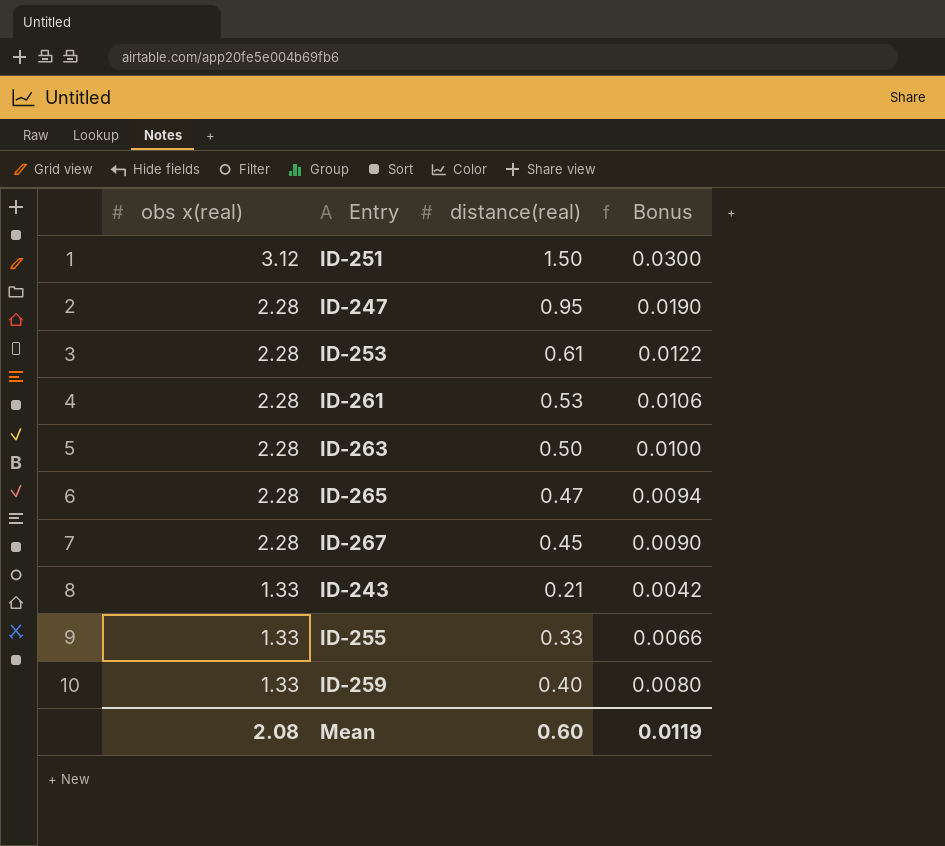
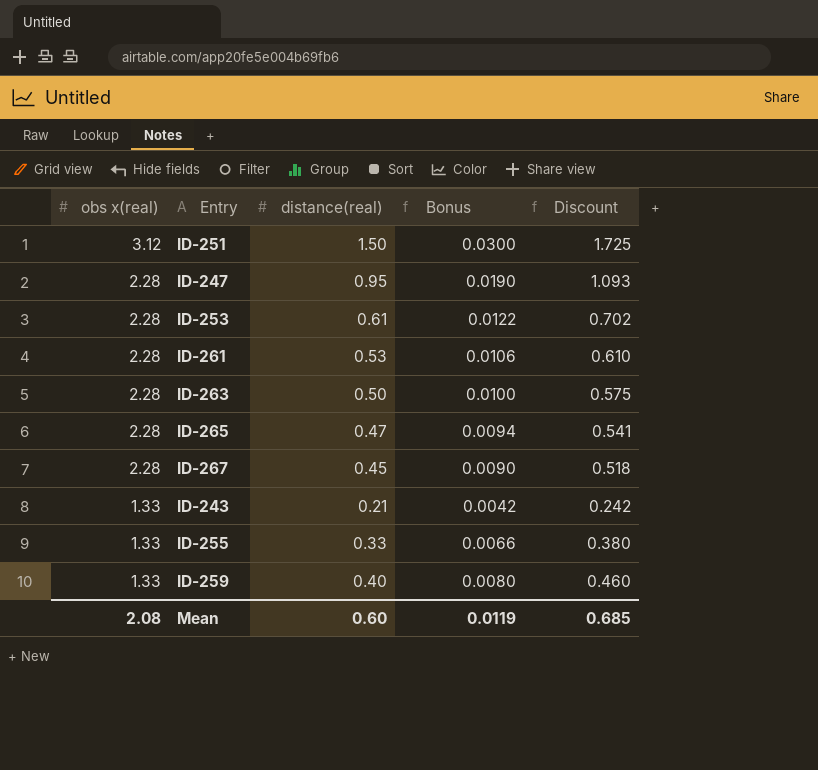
column Discount | formula: none -> [distance(real)] * 1.15

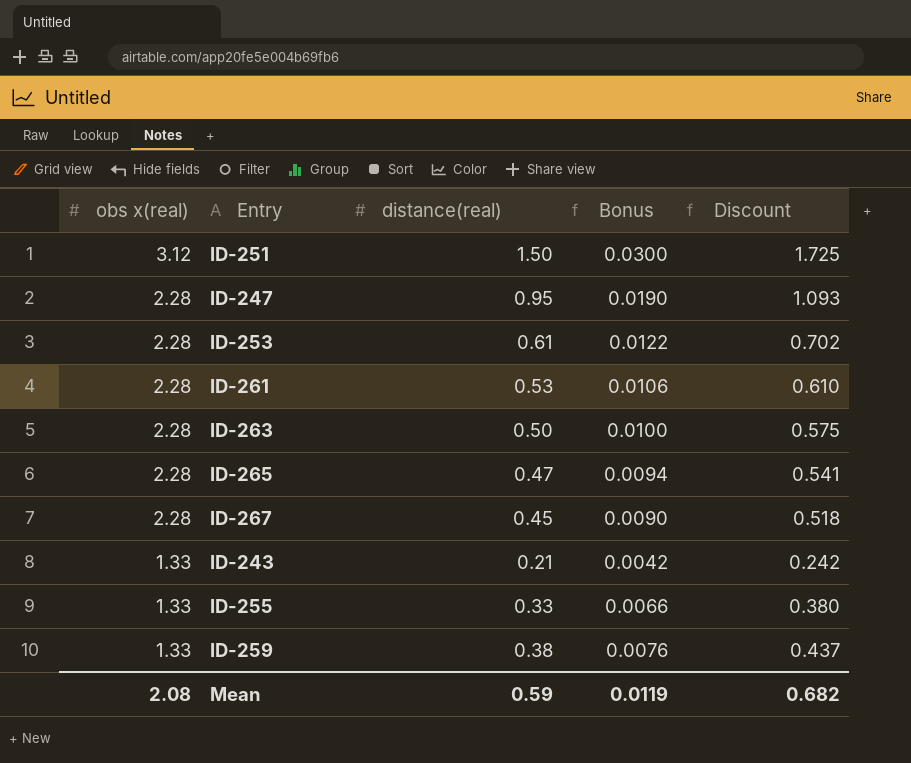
ID-259 | distance(real): 0.40 -> 0.38
ID-259 | Bonus: 0.0080 -> 0.0076
ID-259 | Discount: 0.460 -> 0.437
Mean | distance(real): 0.60 -> 0.59
Mean | Discount: 0.685 -> 0.682

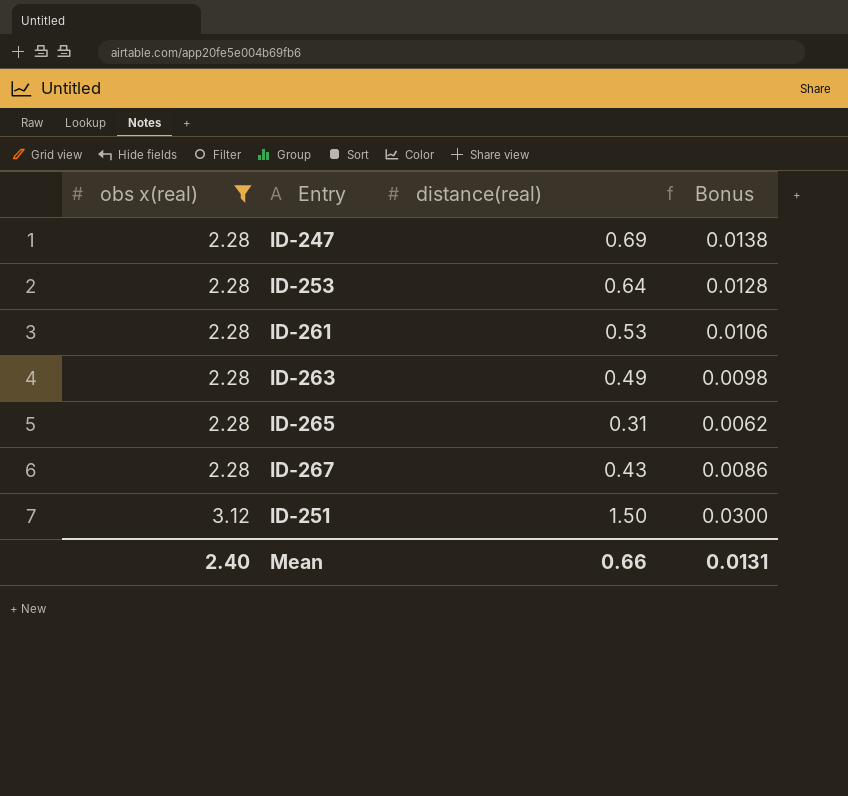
filter: none -> obs x(real) != 1.33
row order: obs x(real) descending -> obs x(real) ascending
column Discount | formula: [distance(real)] * 1.15 -> none
ID-247 | distance(real): 0.95 -> 0.69
ID-247 | Bonus: 0.0190 -> 0.0138
ID-253 | distance(real): 0.61 -> 0.64
ID-253 | Bonus: 0.0122 -> 0.0128
ID-263 | distance(real): 0.50 -> 0.49
ID-263 | Bonus: 0.0100 -> 0.0098
ID-265 | distance(real): 0.47 -> 0.31
ID-265 | Bonus: 0.0094 -> 0.0062
ID-267 | distance(real): 0.45 -> 0.43
ID-267 | Bonus: 0.0090 -> 0.0086
Mean | obs x(real): 2.08 -> 2.40
Mean | distance(real): 0.59 -> 0.66
Mean | Bonus: 0.0119 -> 0.0131

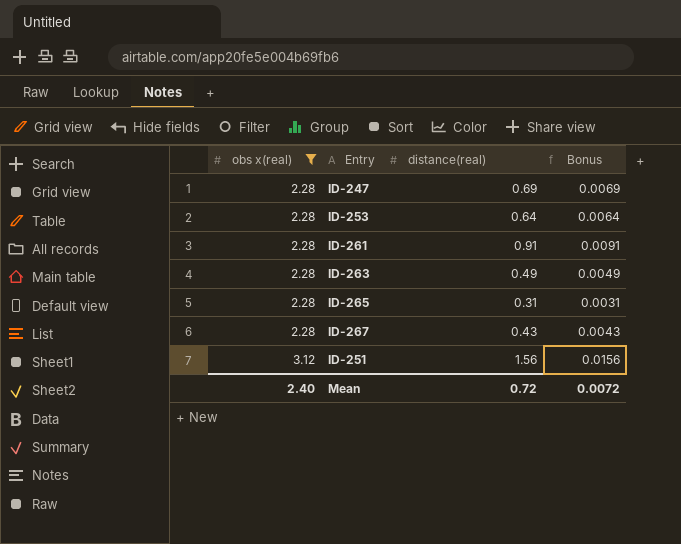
column Bonus | formula: [distance(real)] * 0.02 -> [distance(real)] * 0.01
ID-261 | distance(real): 0.53 -> 0.91
ID-251 | distance(real): 1.50 -> 1.56
Mean | distance(real): 0.66 -> 0.72
Mean | Bonus: 0.0131 -> 0.0072

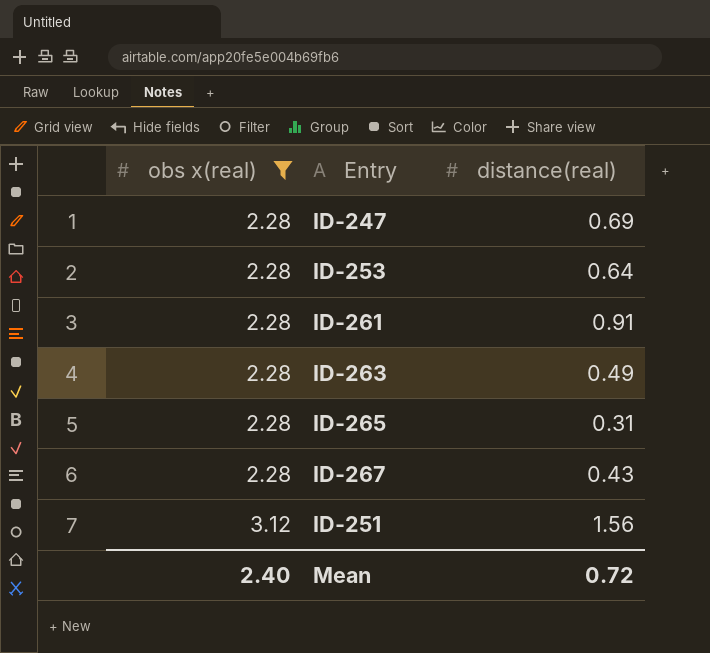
column Bonus | formula: [distance(real)] * 0.01 -> none

